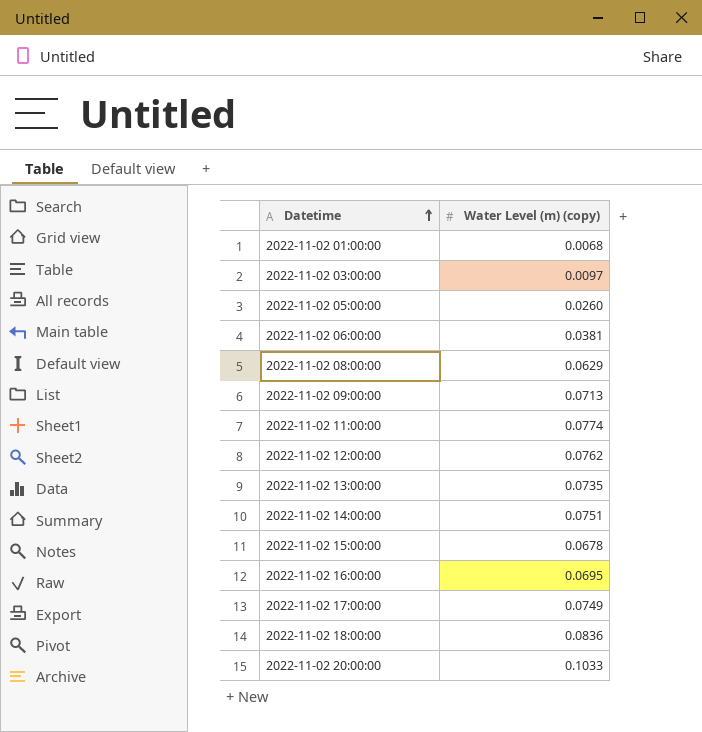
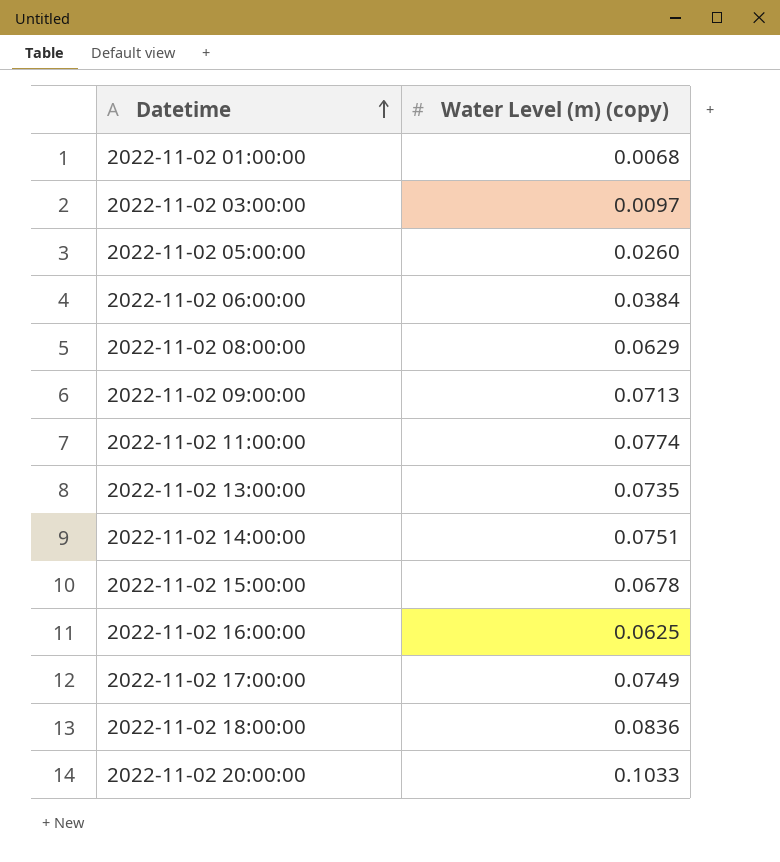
row 2022-11-02 12:00:00: 0.0762 -> none
2022-11-02 06:00:00 | Water Level (m) (copy): 0.0381 -> 0.0384
2022-11-02 16:00:00 | Water Level (m) (copy): 0.0695 -> 0.0625

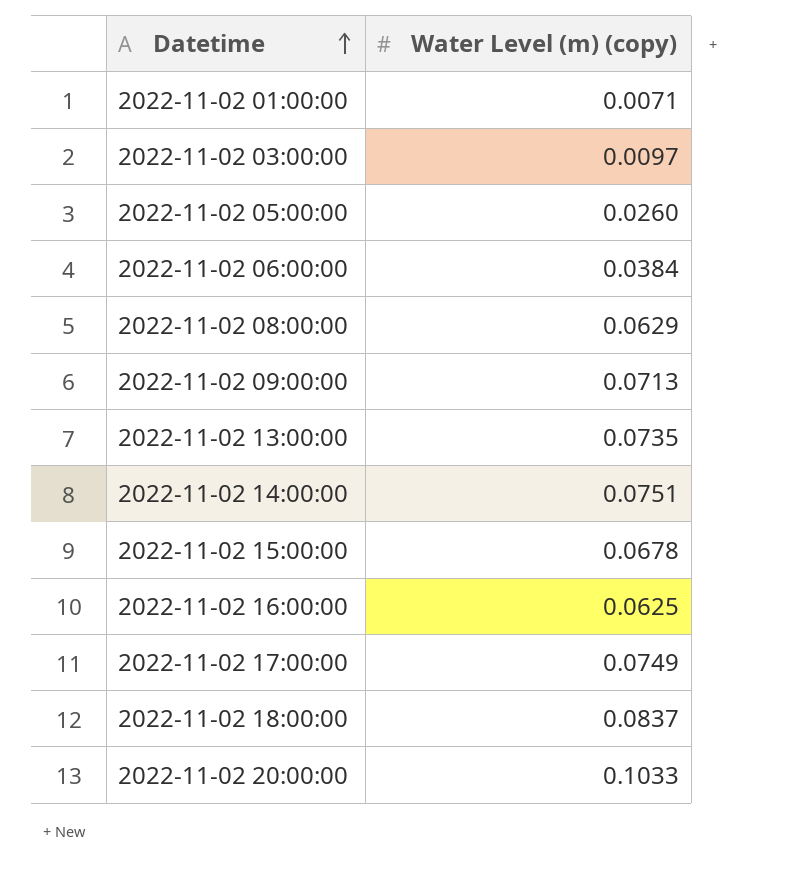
row 2022-11-02 11:00:00: 0.0774 -> none
2022-11-02 01:00:00 | Water Level (m) (copy): 0.0068 -> 0.0071
2022-11-02 18:00:00 | Water Level (m) (copy): 0.0836 -> 0.0837

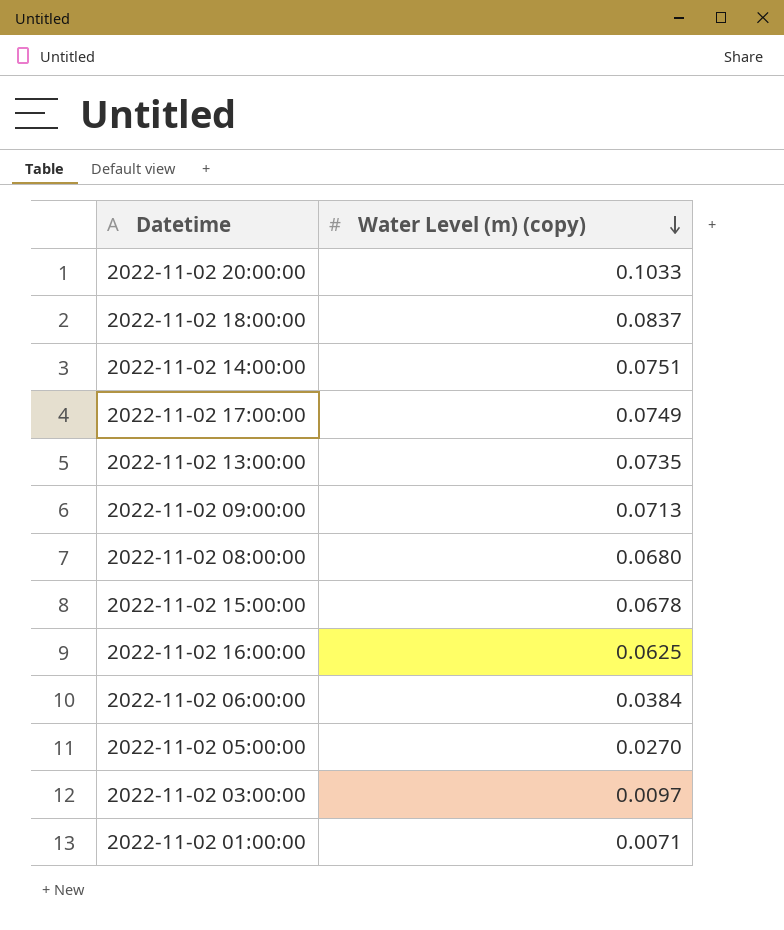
row order: Datetime ascending -> Water Level (m) (copy) descending
2022-11-02 08:00:00 | Water Level (m) (copy): 0.0629 -> 0.0680
2022-11-02 05:00:00 | Water Level (m) (copy): 0.0260 -> 0.0270

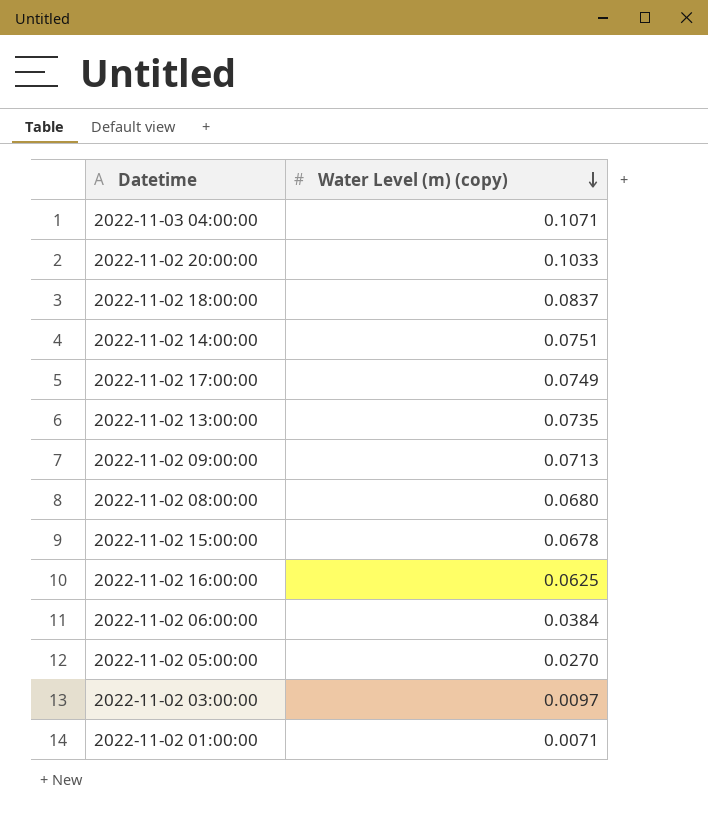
row 2022-11-03 04:00:00: none -> 0.1071

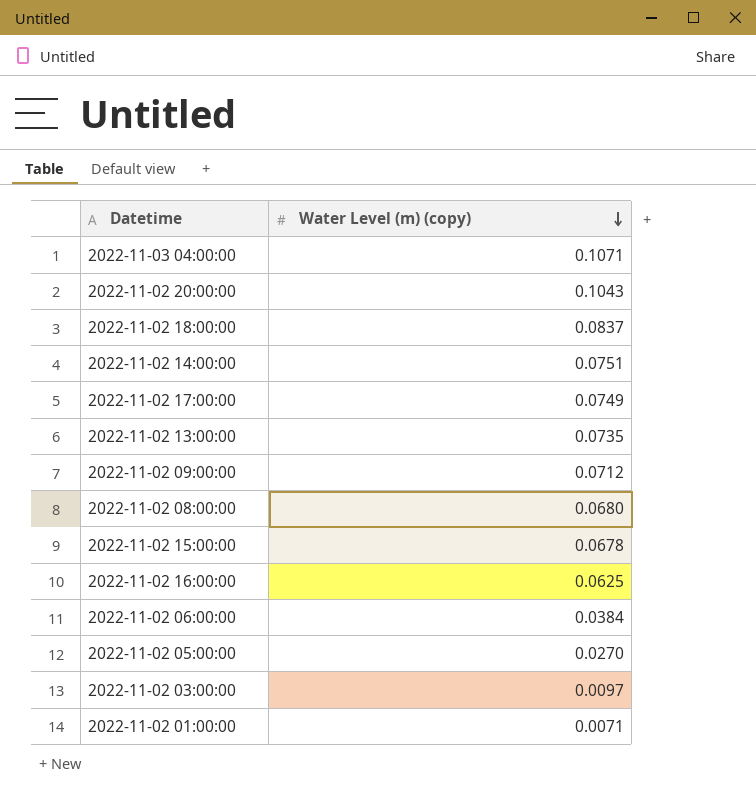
2022-11-02 20:00:00 | Water Level (m) (copy): 0.1033 -> 0.1043
2022-11-02 09:00:00 | Water Level (m) (copy): 0.0713 -> 0.0712

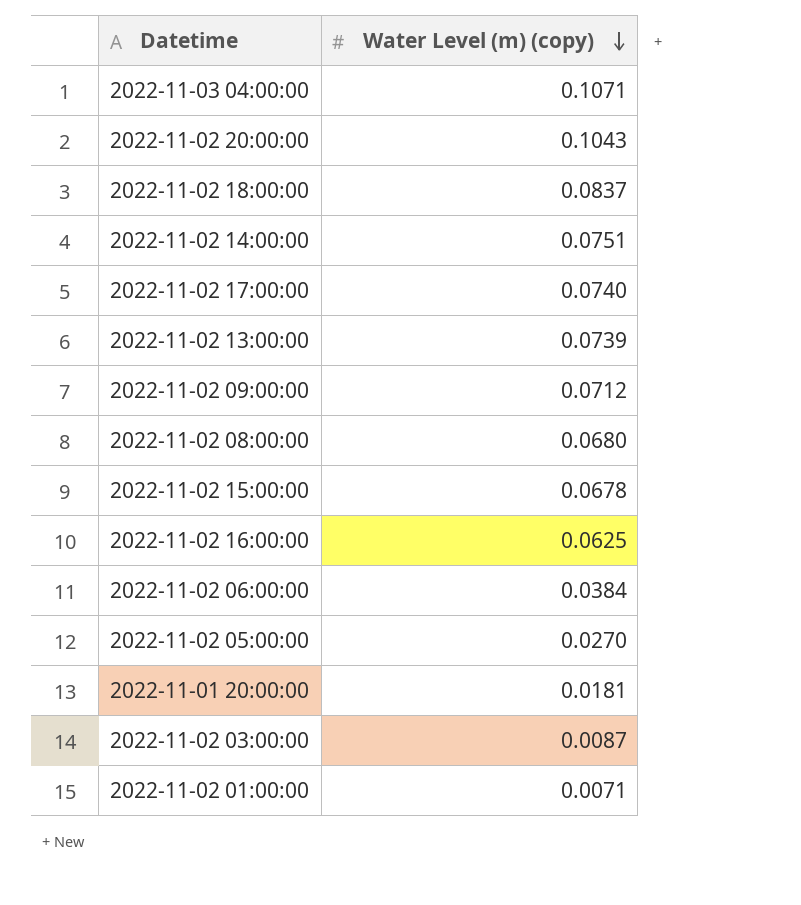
2022-11-02 17:00:00 | Water Level (m) (copy): 0.0749 -> 0.0740
2022-11-02 13:00:00 | Water Level (m) (copy): 0.0735 -> 0.0739
row 2022-11-01 20:00:00: none -> 0.0181
2022-11-02 03:00:00 | Water Level (m) (copy): 0.0097 -> 0.0087

